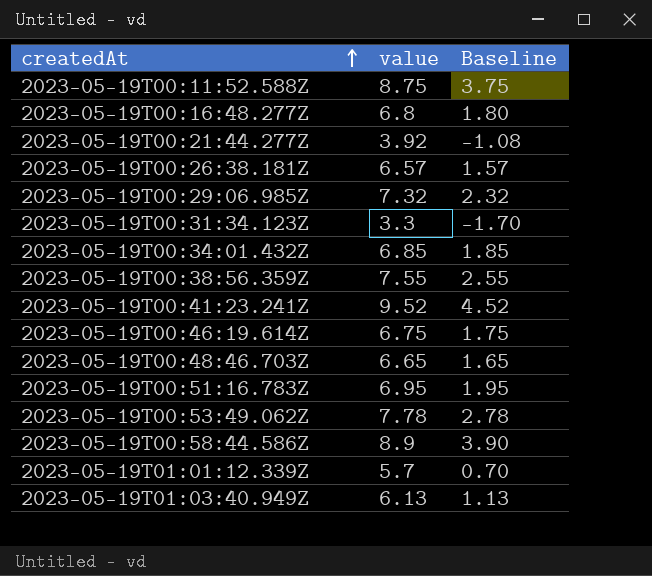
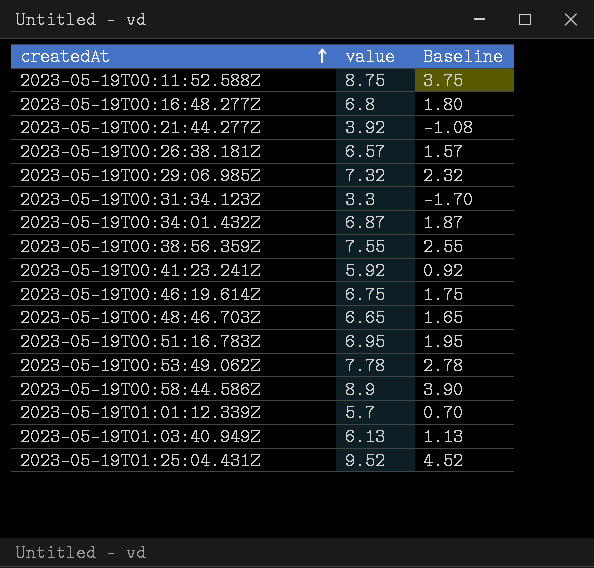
2023-05-19T00:34:01.432Z | value: 6.85 -> 6.87
2023-05-19T00:34:01.432Z | Baseline: 1.85 -> 1.87
2023-05-19T00:41:23.241Z | value: 9.52 -> 5.92
2023-05-19T00:41:23.241Z | Baseline: 4.52 -> 0.92
row 2023-05-19T01:25:04.431Z: none -> 9.52 | 4.52

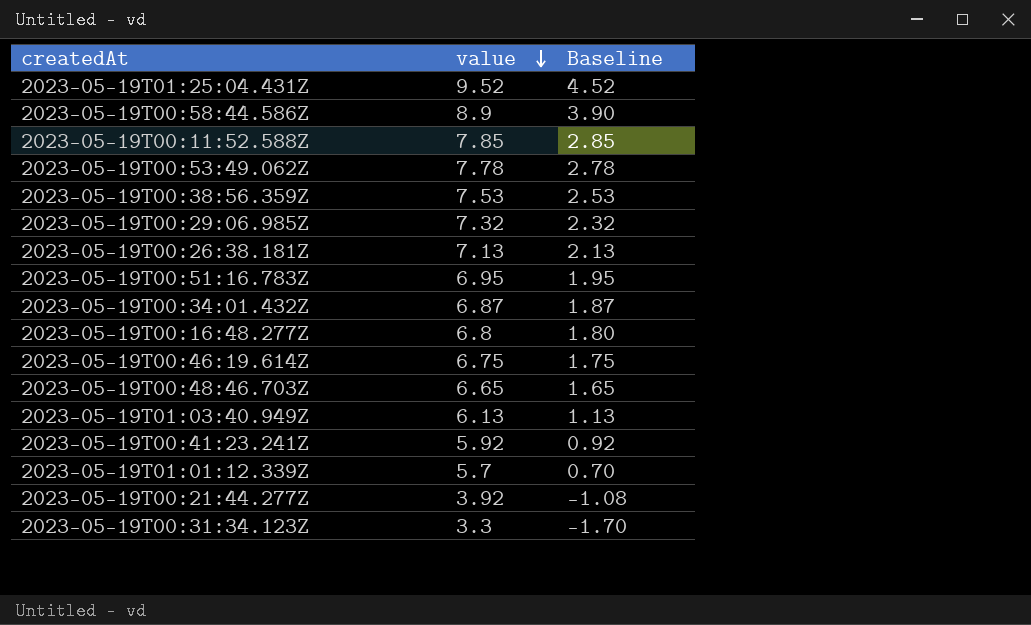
row order: createdAt ascending -> value descending
2023-05-19T00:11:52.588Z | value: 8.75 -> 7.85
2023-05-19T00:11:52.588Z | Baseline: 3.75 -> 2.85
2023-05-19T00:38:56.359Z | value: 7.55 -> 7.53
2023-05-19T00:38:56.359Z | Baseline: 2.55 -> 2.53
2023-05-19T00:26:38.181Z | value: 6.57 -> 7.13
2023-05-19T00:26:38.181Z | Baseline: 1.57 -> 2.13

